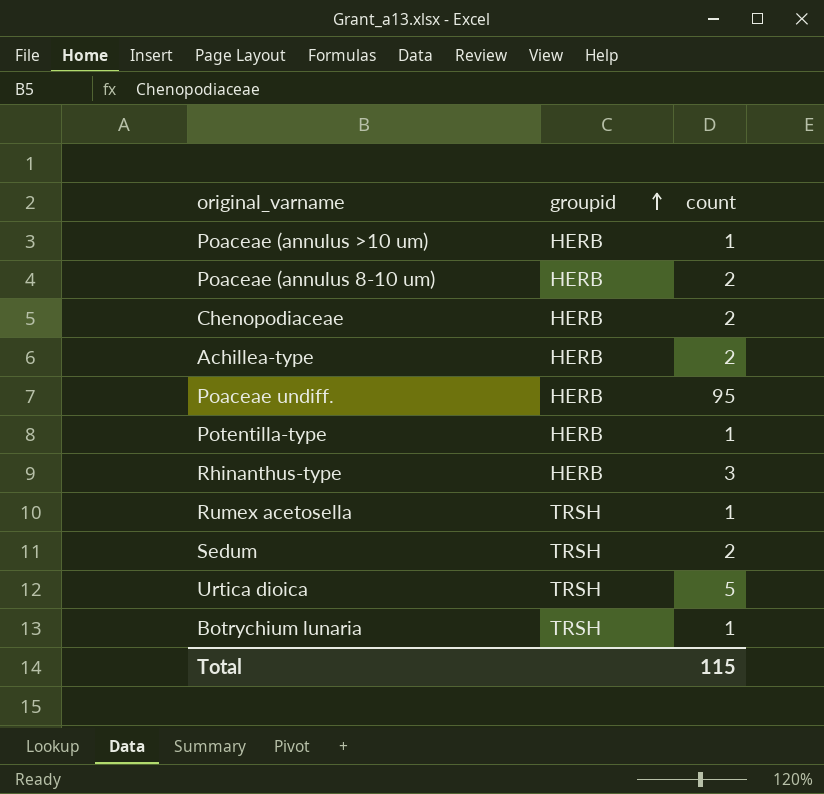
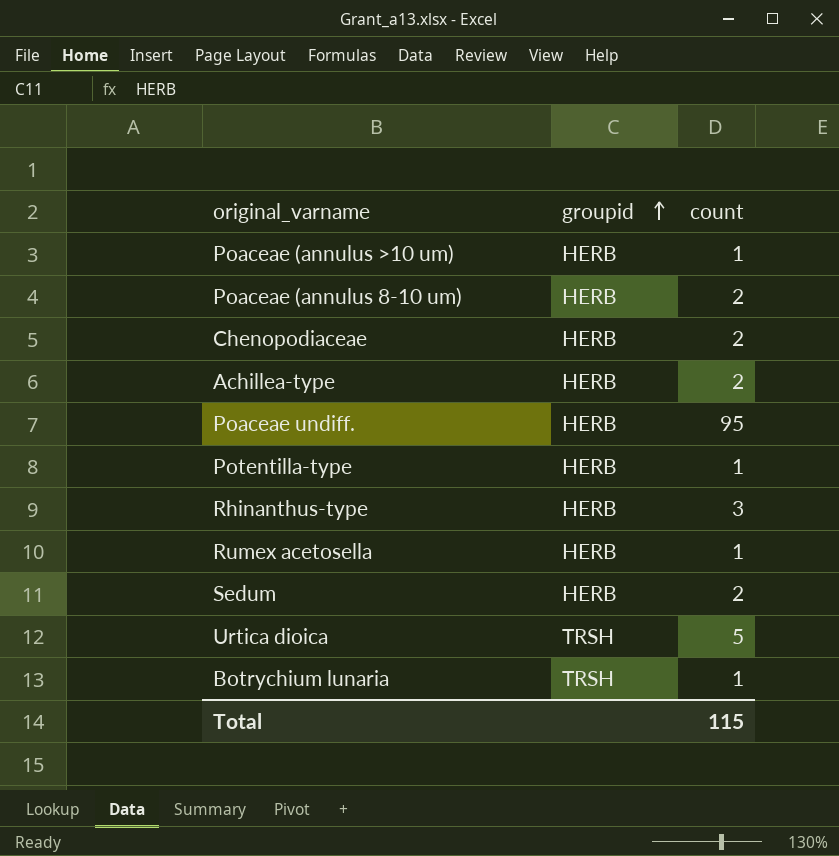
Rumex acetosella | groupid: TRSH -> HERB
Sedum | groupid: TRSH -> HERB

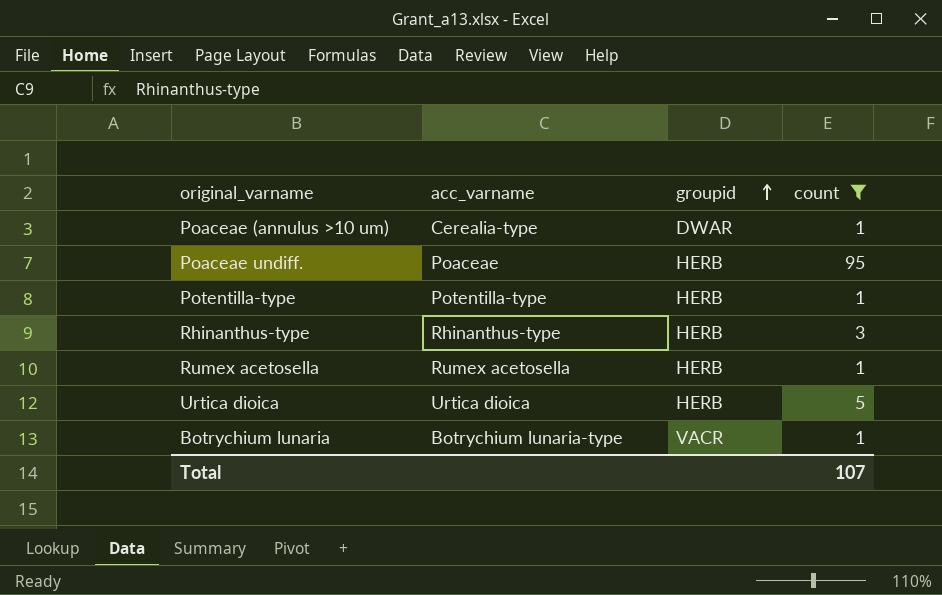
filter: none -> count != 2
column acc_varname | position: none -> 2
Poaceae (annulus >10 um) | groupid: HERB -> DWAR
Urtica dioica | groupid: TRSH -> HERB
Botrychium lunaria | groupid: TRSH -> VACR
Total | count: 115 -> 107

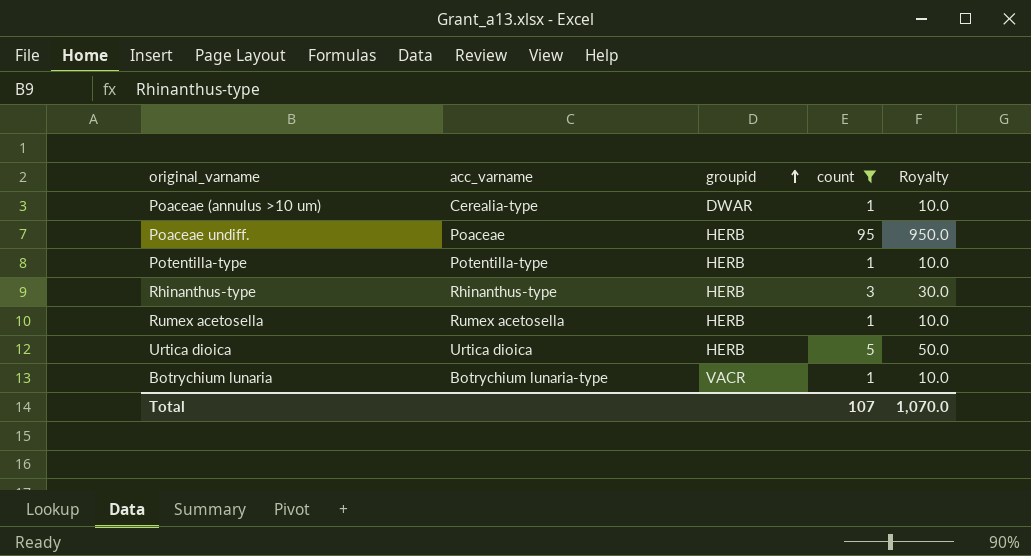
column Royalty | formula: none -> [count] * 10

